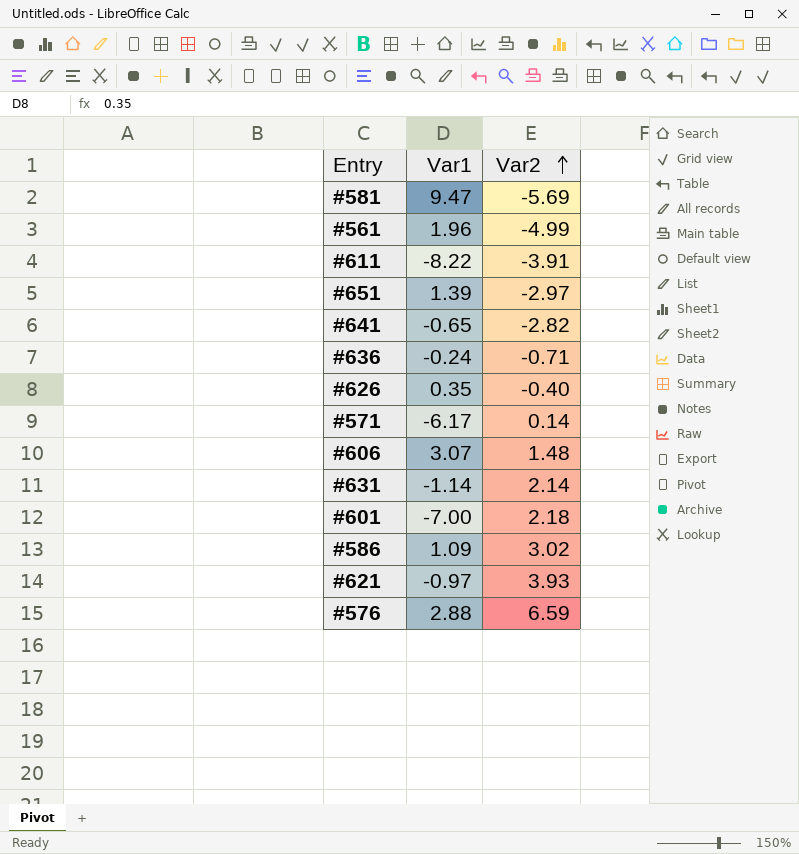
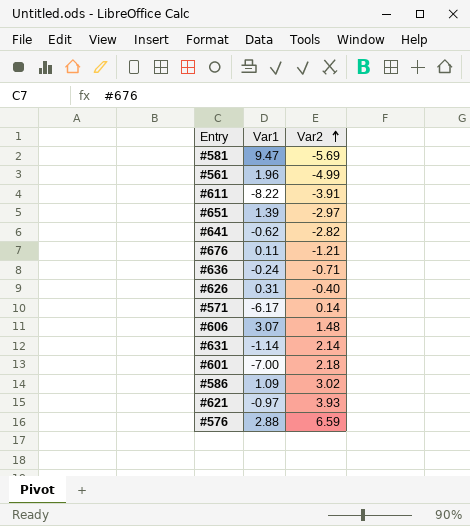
#641 | Var1: -0.65 -> -0.62
row #676: none -> 0.11 | -1.21
#626 | Var1: 0.35 -> 0.31

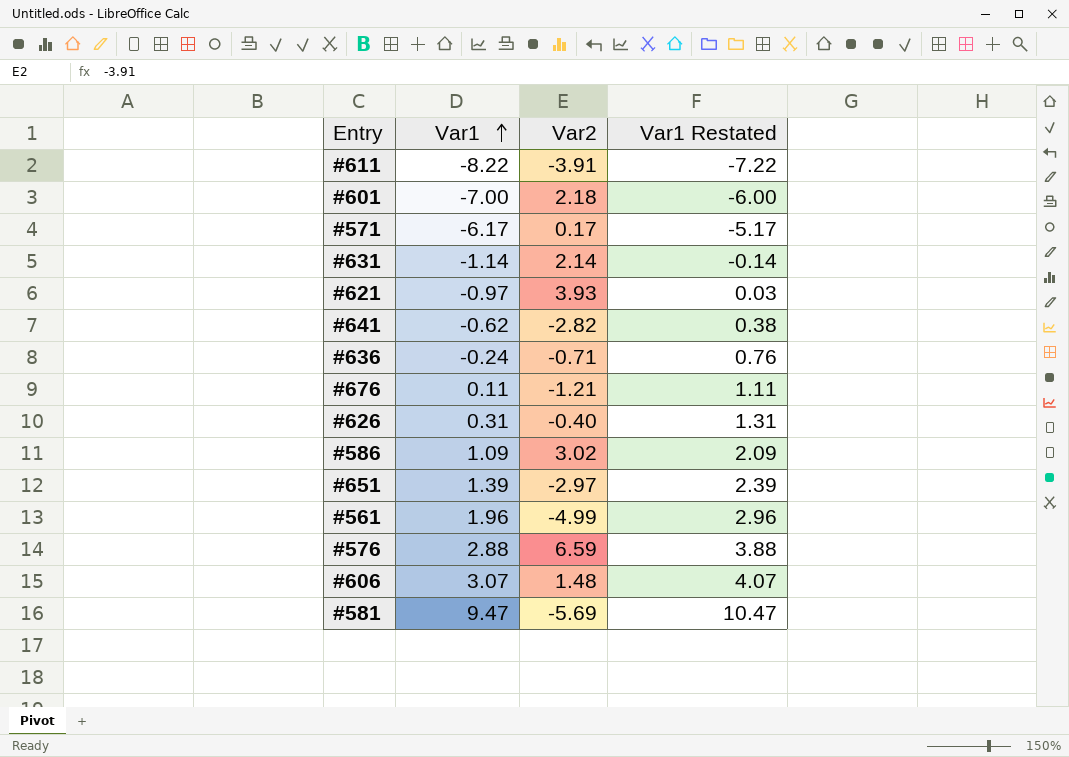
row order: Var2 ascending -> Var1 ascending
column Var1 Restated | formula: none -> [Var1] + 1
#571 | Var2: 0.14 -> 0.17

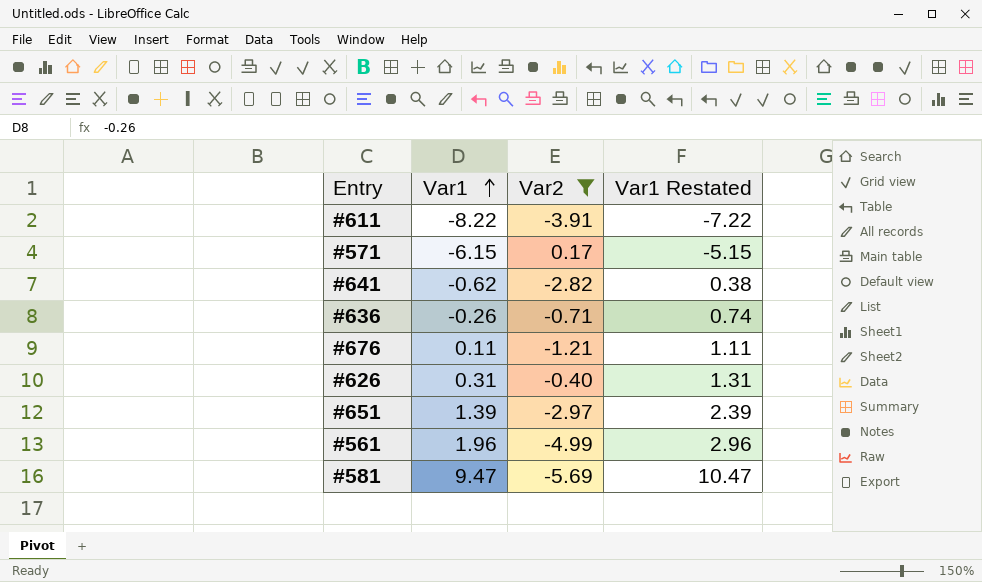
filter: none -> Var2 <= 0.17
#571 | Var1: -6.17 -> -6.15
#571 | Var1 Restated: -5.17 -> -5.15
#636 | Var1: -0.24 -> -0.26
#636 | Var1 Restated: 0.76 -> 0.74

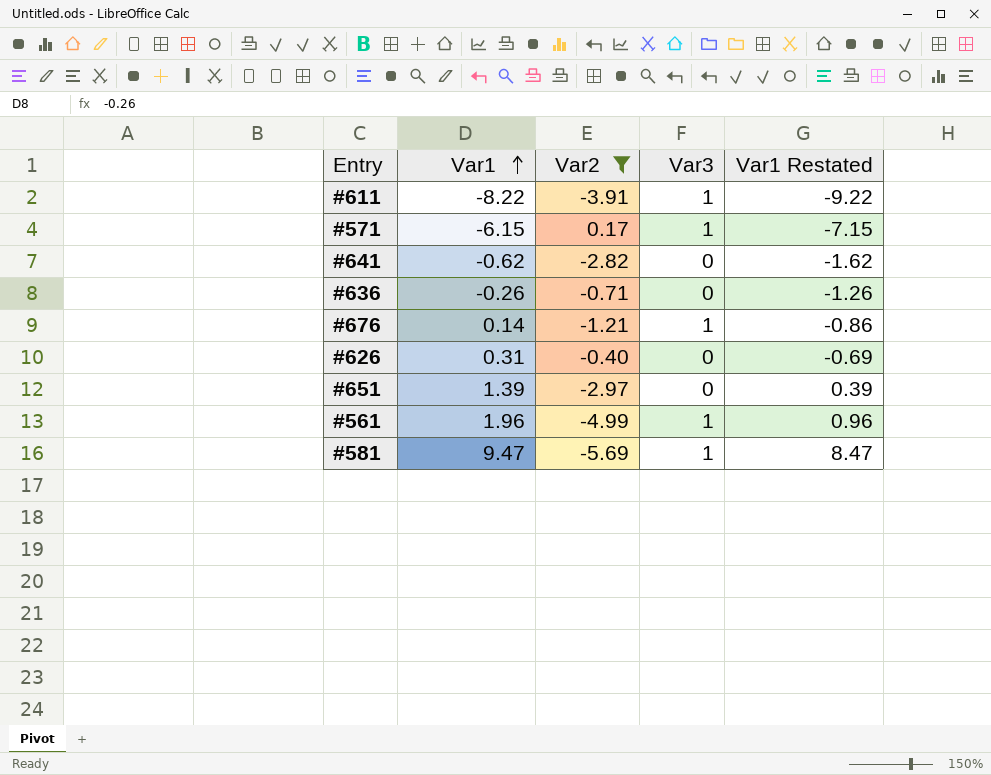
column Var3 | position: none -> 4
column Var1 Restated | formula: [Var1] + 1 -> [Var1] - 1
#676 | Var1: 0.11 -> 0.14

